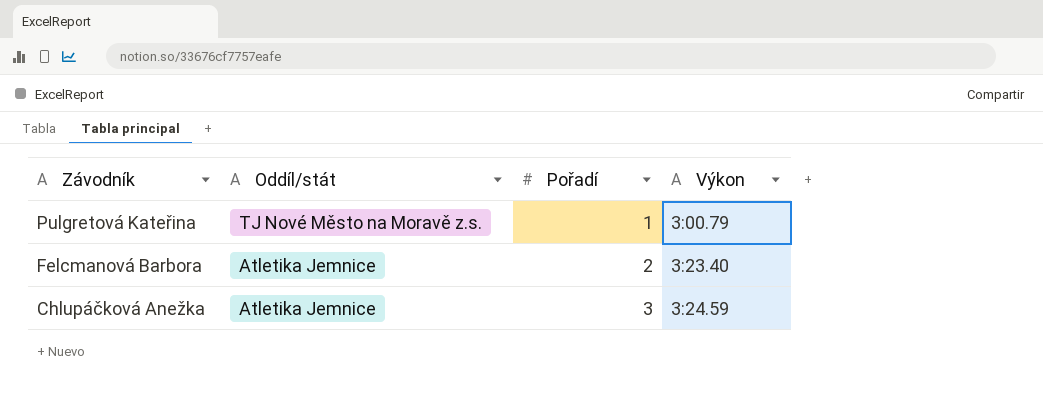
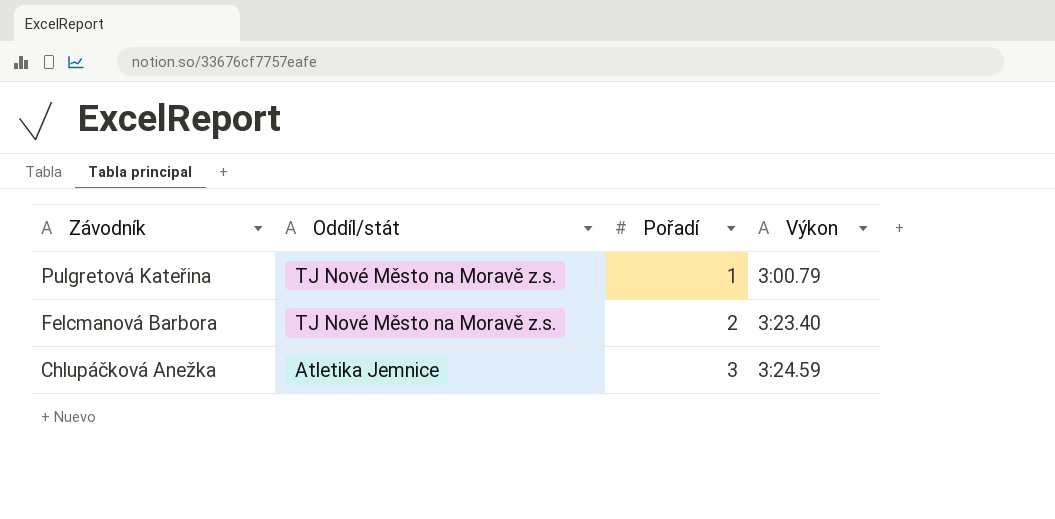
Felcmanová Barbora | Oddíl/stát: Atletika Jemnice -> TJ Nové Město na Moravě z.s.

